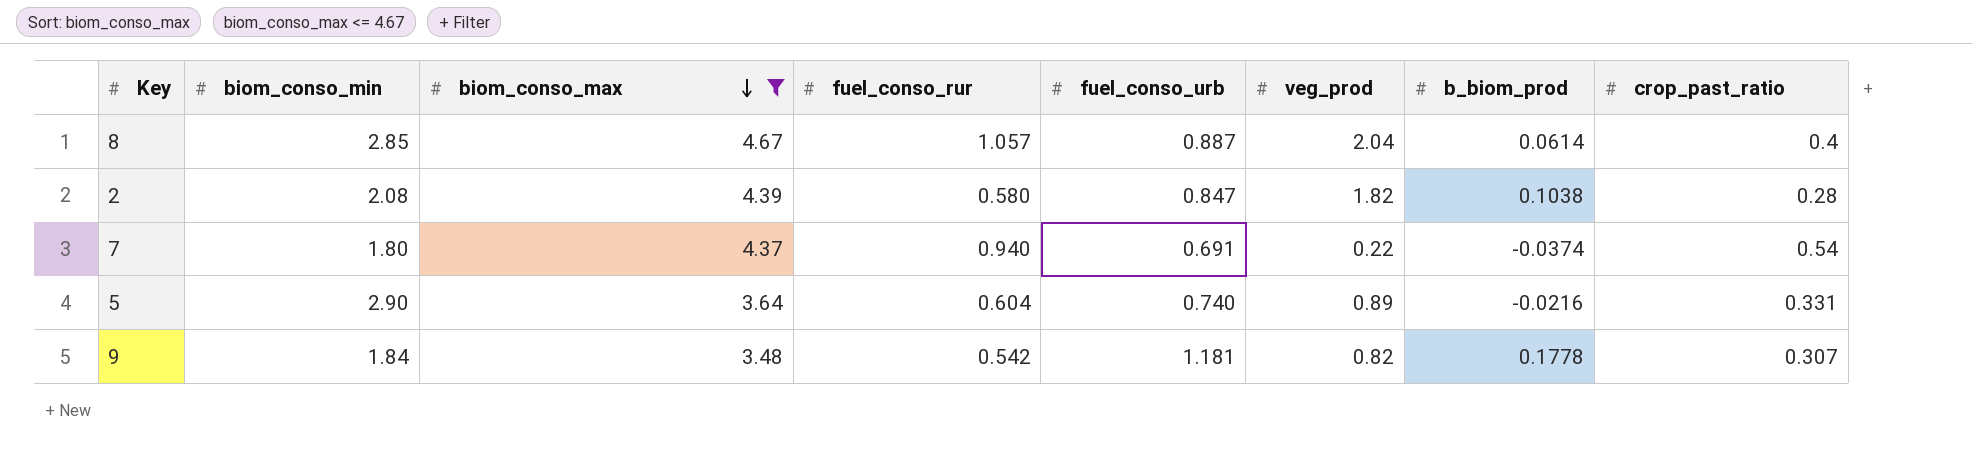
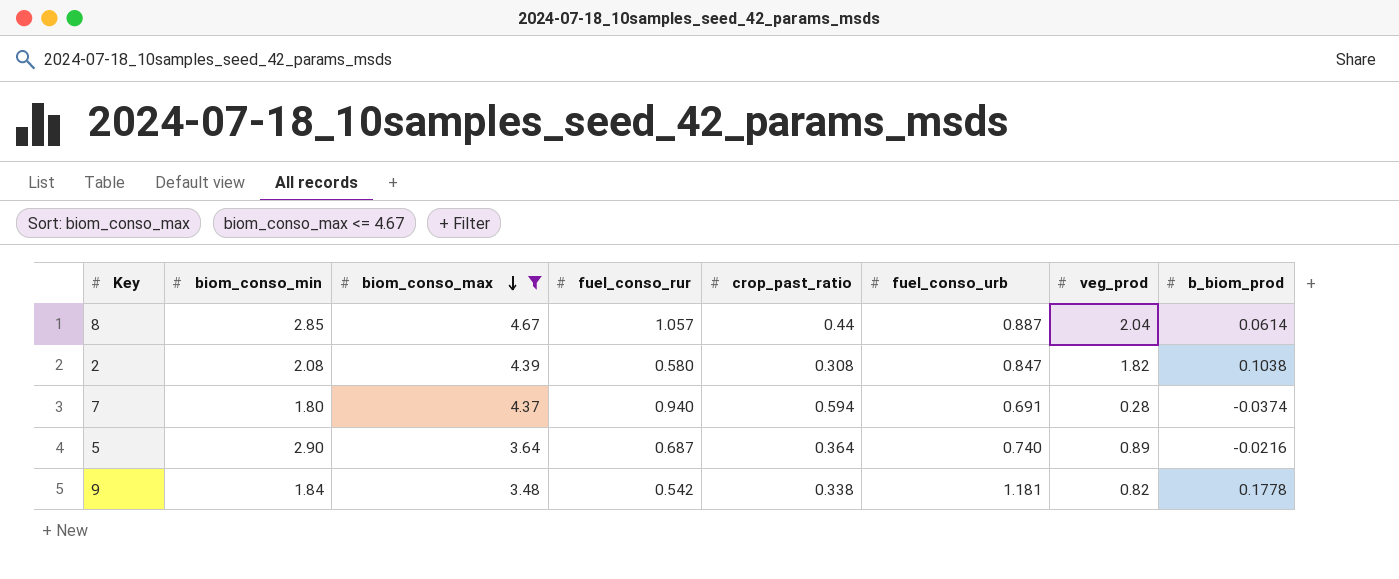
column crop_past_ratio | position: 8 -> 5
8 | crop_past_ratio: 0.4 -> 0.44
2 | crop_past_ratio: 0.28 -> 0.308
7 | crop_past_ratio: 0.54 -> 0.594
7 | veg_prod: 0.22 -> 0.28
5 | fuel_conso_rur: 0.604 -> 0.687
5 | crop_past_ratio: 0.331 -> 0.364
9 | crop_past_ratio: 0.307 -> 0.338

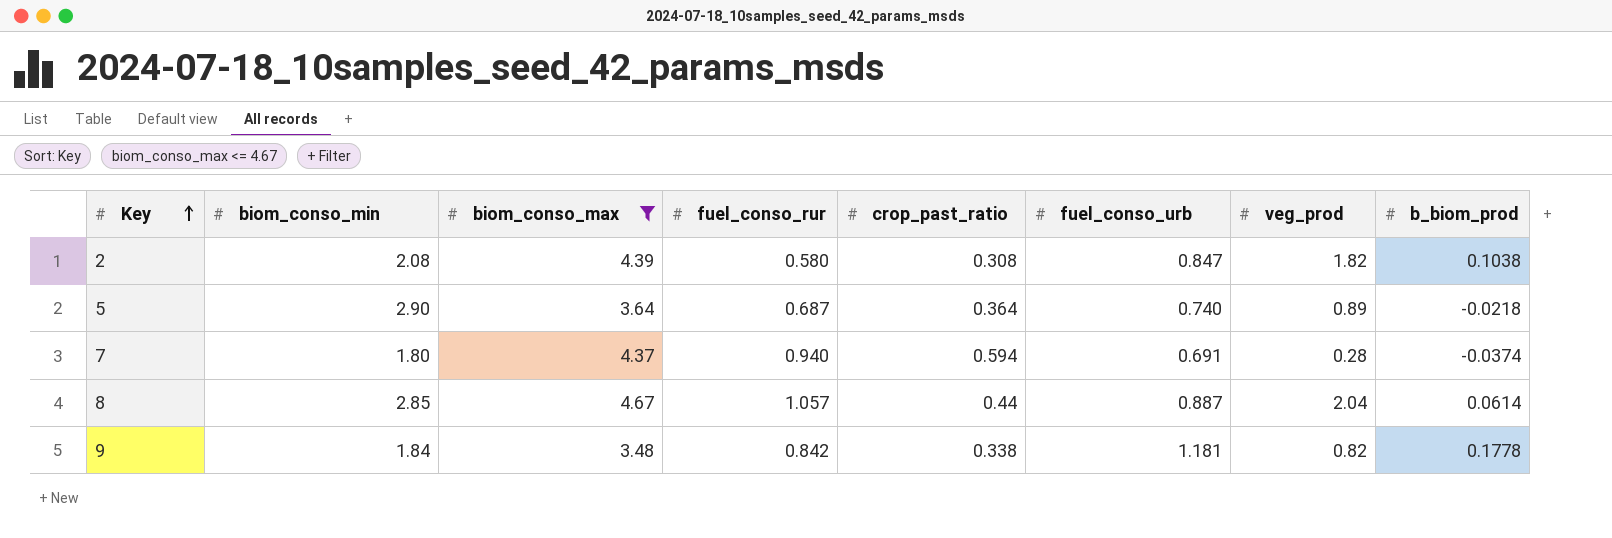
row order: biom_conso_max descending -> Key ascending
5 | b_biom_prod: -0.0216 -> -0.0218
9 | fuel_conso_rur: 0.542 -> 0.842

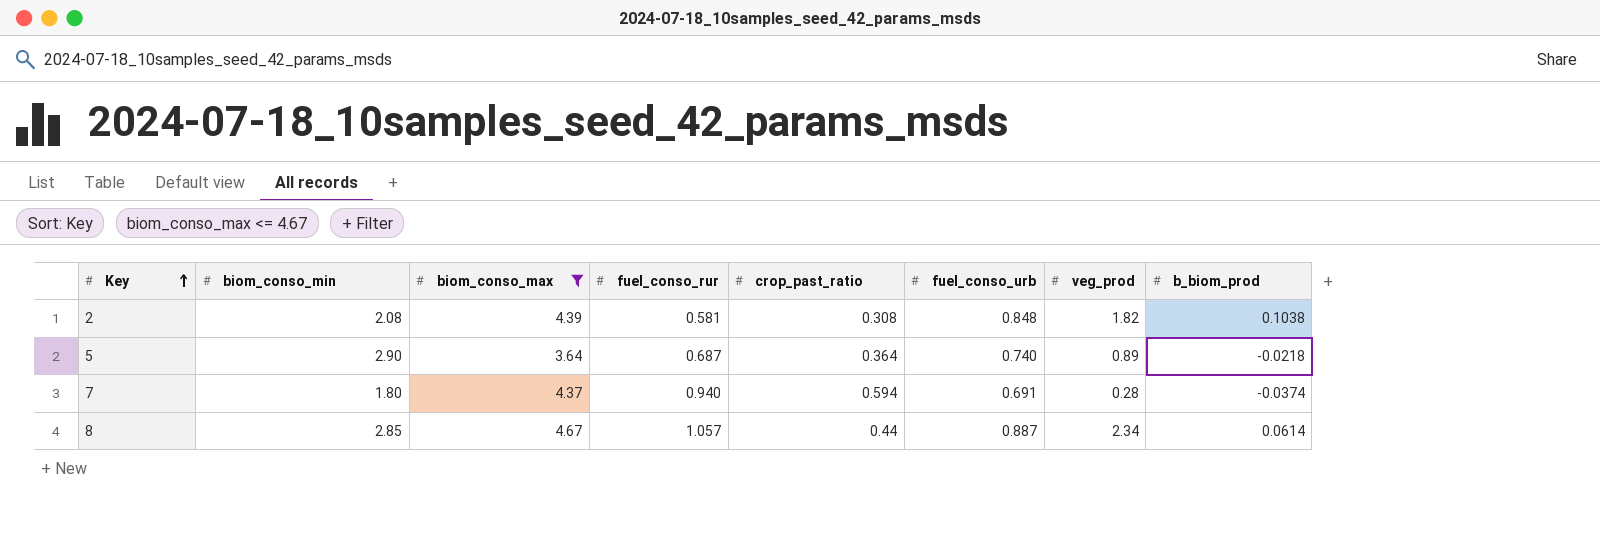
row 9: 1.84 | 3.48 | 0.842 | 0.338 | 1.181 | 0.82 | 0.1778 -> none
2 | fuel_conso_rur: 0.580 -> 0.581
2 | fuel_conso_urb: 0.847 -> 0.848
8 | veg_prod: 2.04 -> 2.34

